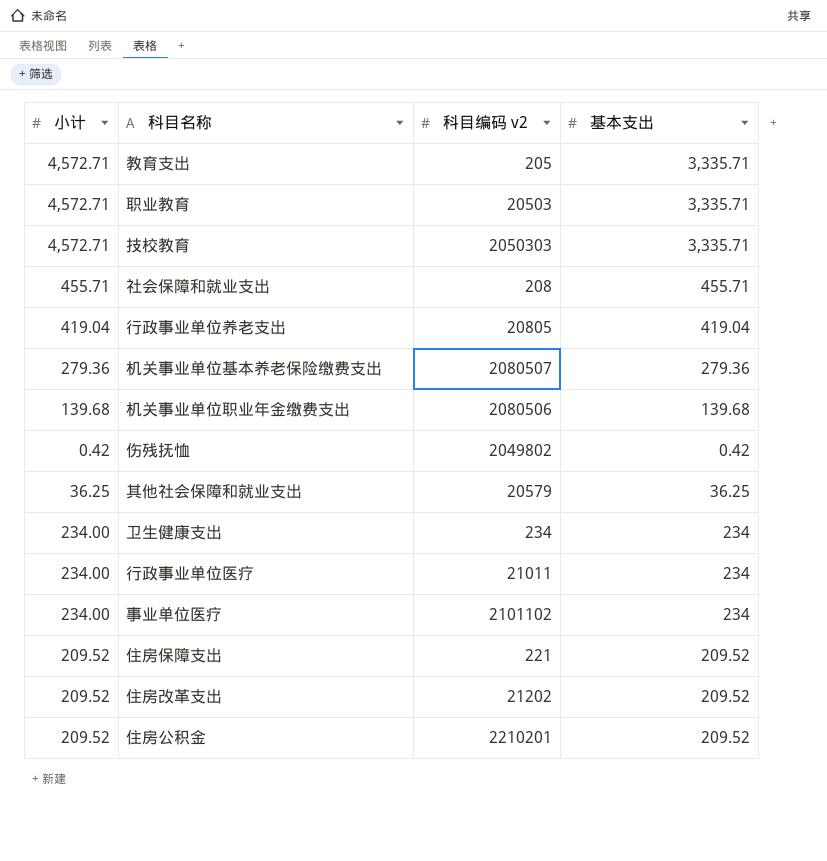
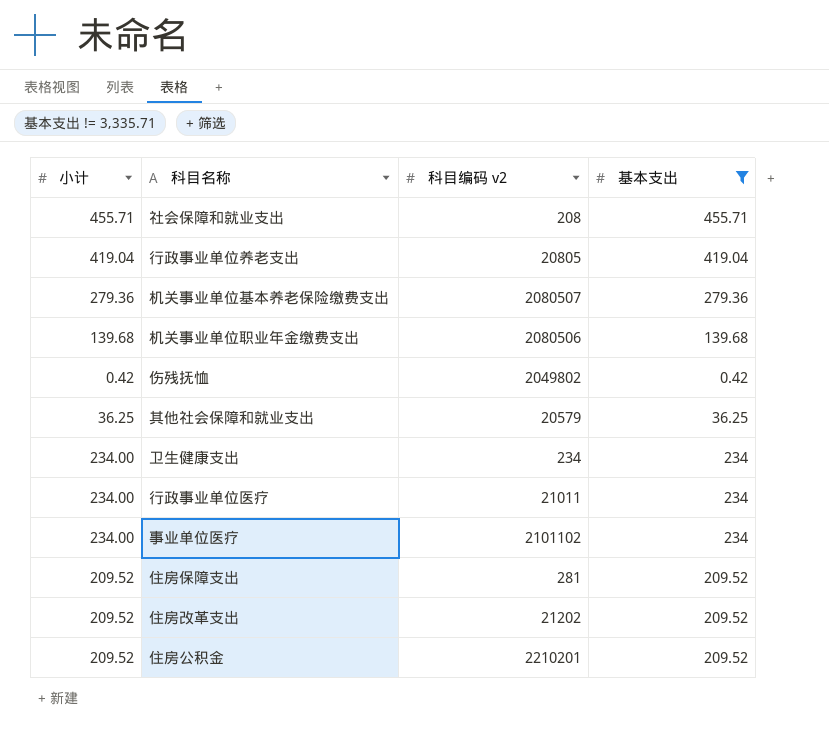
filter: none -> 基本支出 != 3,335.71
住房保障支出 | 科目编码 v2: 221 -> 281

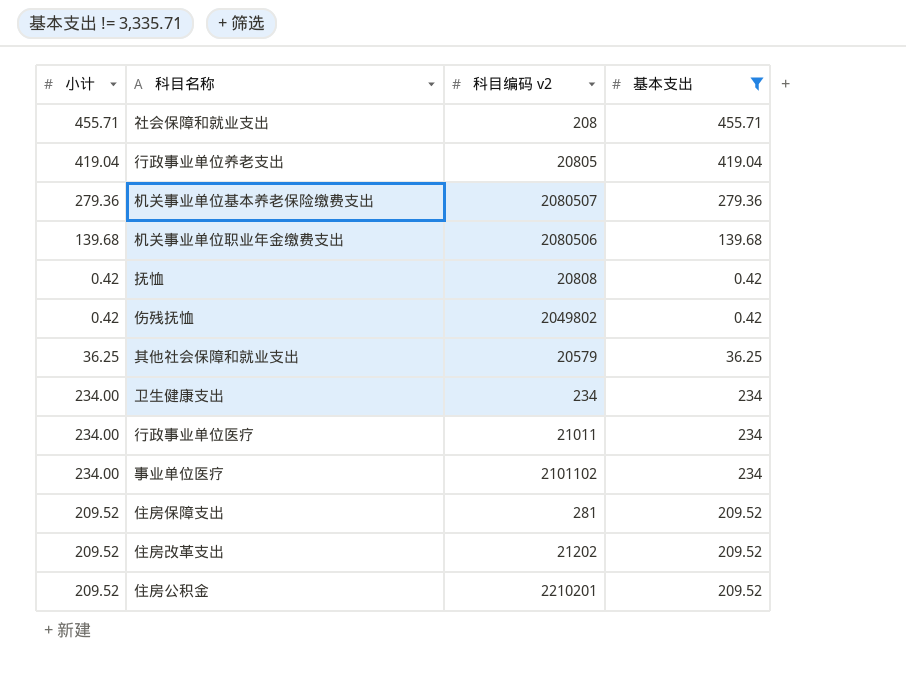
row 抚恤: none -> 0.42 | 20808 | 0.42

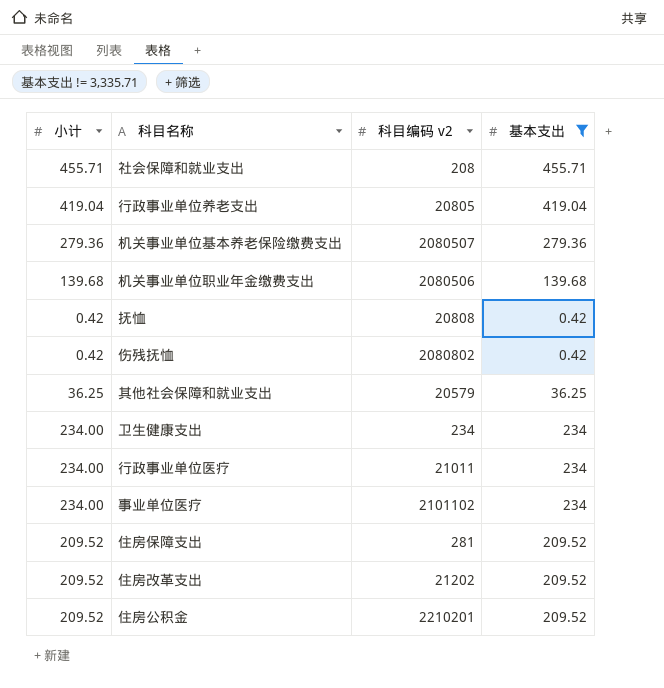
伤残抚恤 | 科目编码 v2: 2049802 -> 2080802

